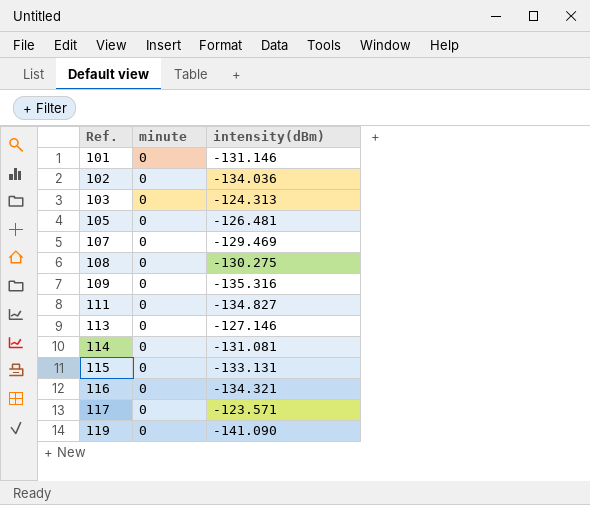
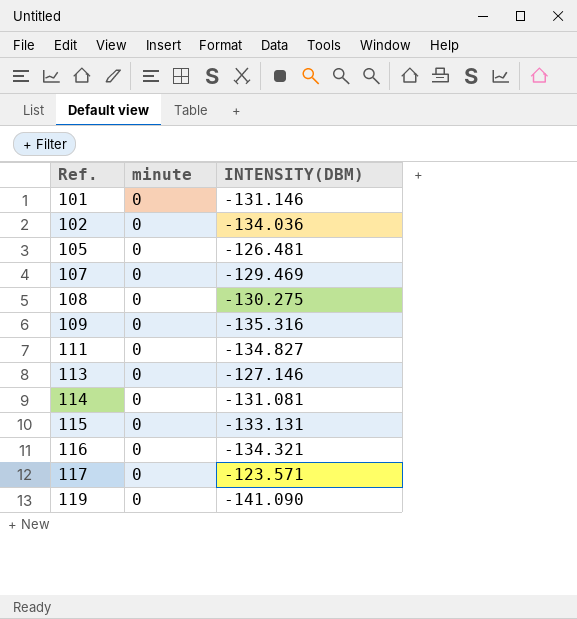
column name: intensity(dBm) -> INTENSITY(DBM)
row 103: 0 | -124.313 -> none

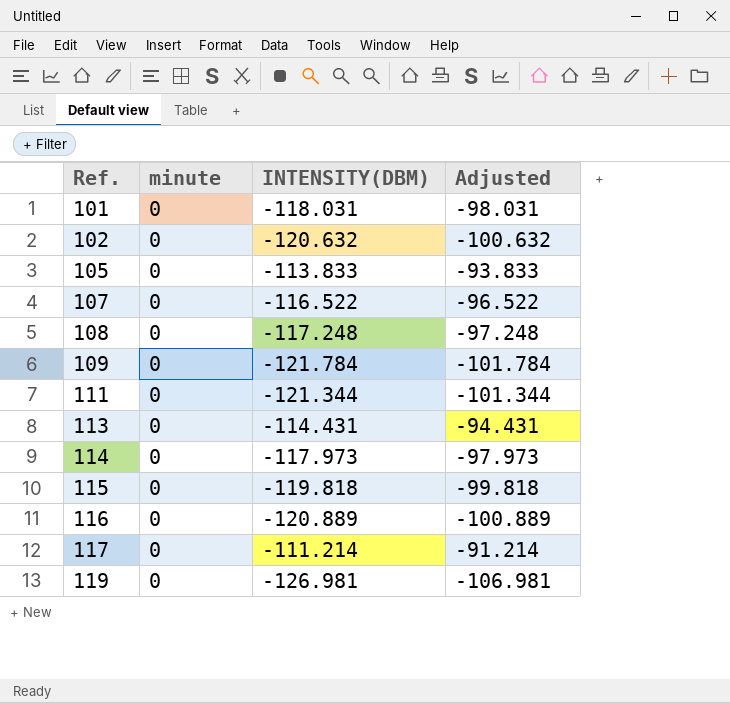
column Adjusted | formula: none -> [INTENSITY(DBM)] + 20
101 | INTENSITY(DBM): -131.146 -> -118.031
102 | INTENSITY(DBM): -134.036 -> -120.632
105 | INTENSITY(DBM): -126.481 -> -113.833
107 | INTENSITY(DBM): -129.469 -> -116.522
108 | INTENSITY(DBM): -130.275 -> -117.248
109 | INTENSITY(DBM): -135.316 -> -121.784
111 | INTENSITY(DBM): -134.827 -> -121.344
113 | INTENSITY(DBM): -127.146 -> -114.431
114 | INTENSITY(DBM): -131.081 -> -117.973
115 | INTENSITY(DBM): -133.131 -> -119.818
116 | INTENSITY(DBM): -134.321 -> -120.889
117 | INTENSITY(DBM): -123.571 -> -111.214
119 | INTENSITY(DBM): -141.090 -> -126.981

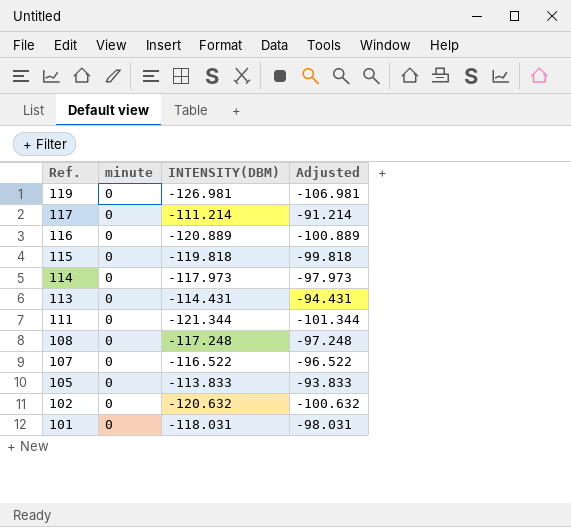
row order: Ref. ascending -> Ref. descending
row 109: 0 | -121.784 | -101.784 -> none

